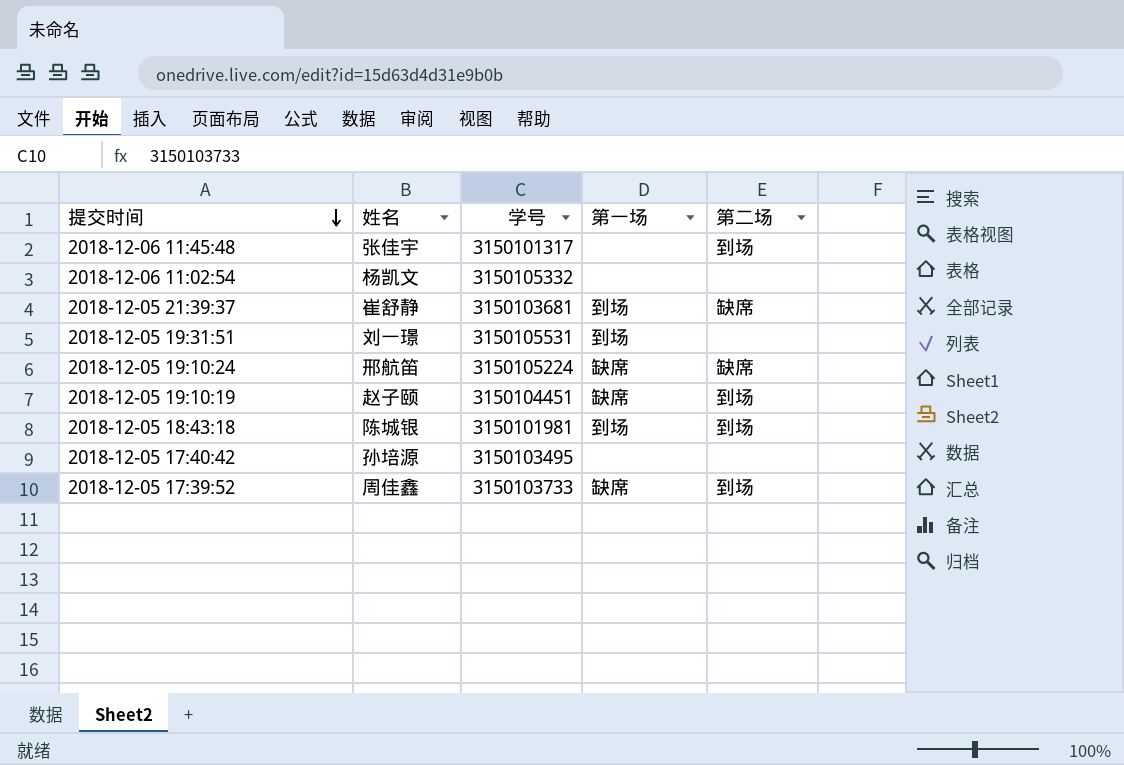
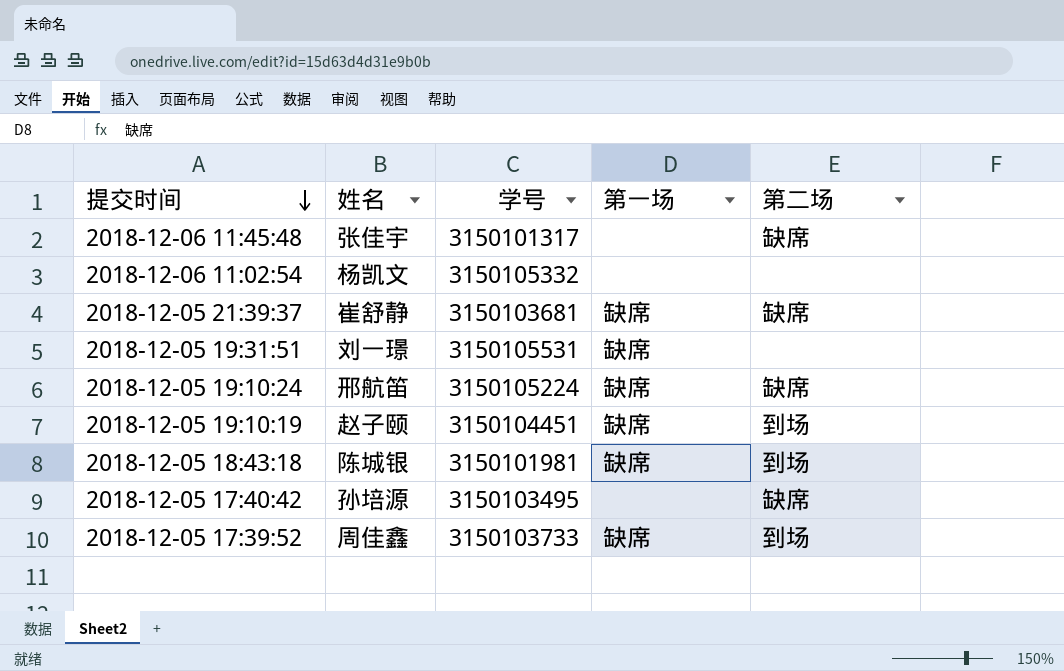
2018-12-06 11:45:48 | 第二场: 到场 -> 缺席
2018-12-05 21:39:37 | 第一场: 到场 -> 缺席
2018-12-05 19:31:51 | 第一场: 到场 -> 缺席
2018-12-05 18:43:18 | 第一场: 到场 -> 缺席
2018-12-05 17:40:42 | 第二场: none -> 缺席

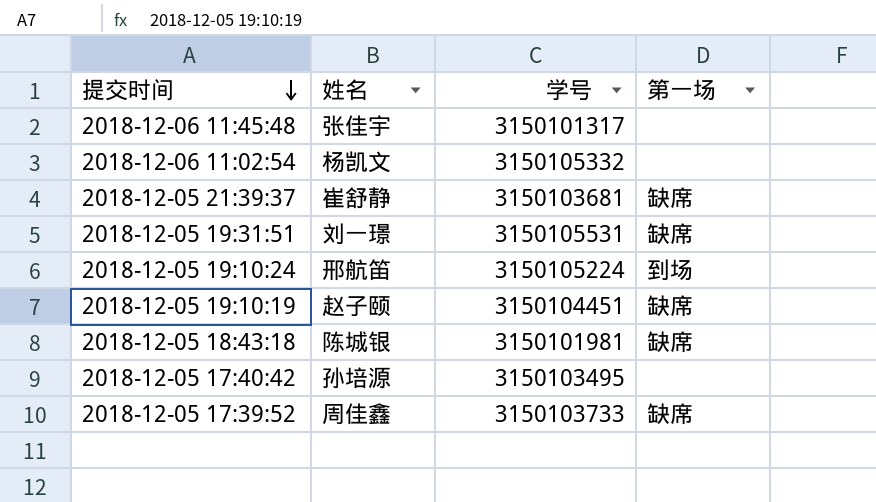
column 第二场 | position: 5 -> none
2018-12-05 19:10:24 | 第一场: 缺席 -> 到场

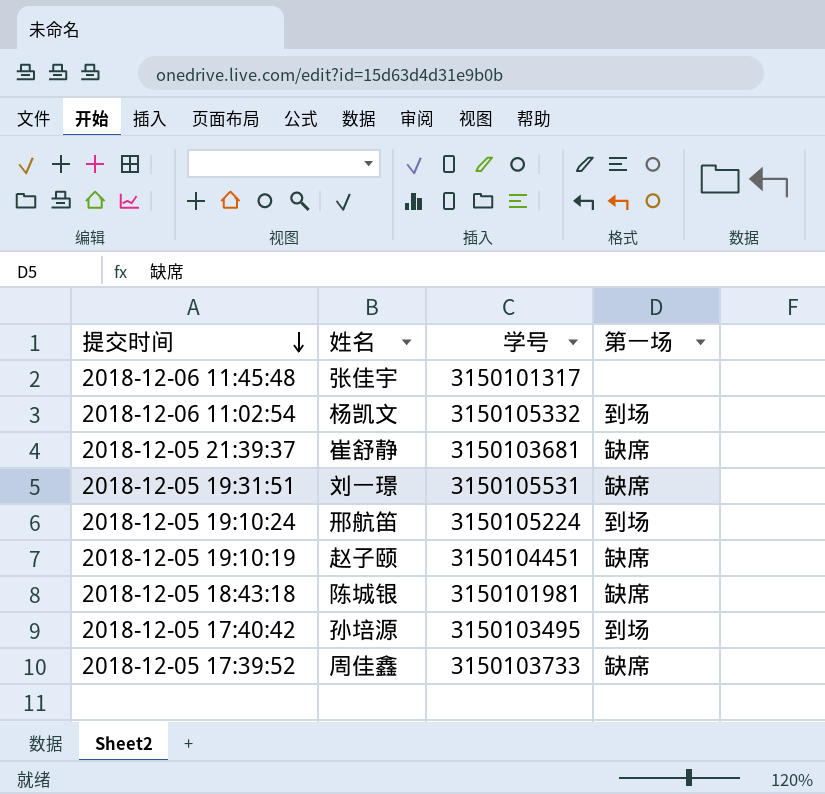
2018-12-06 11:02:54 | 第一场: none -> 到场
2018-12-05 17:40:42 | 第一场: none -> 到场

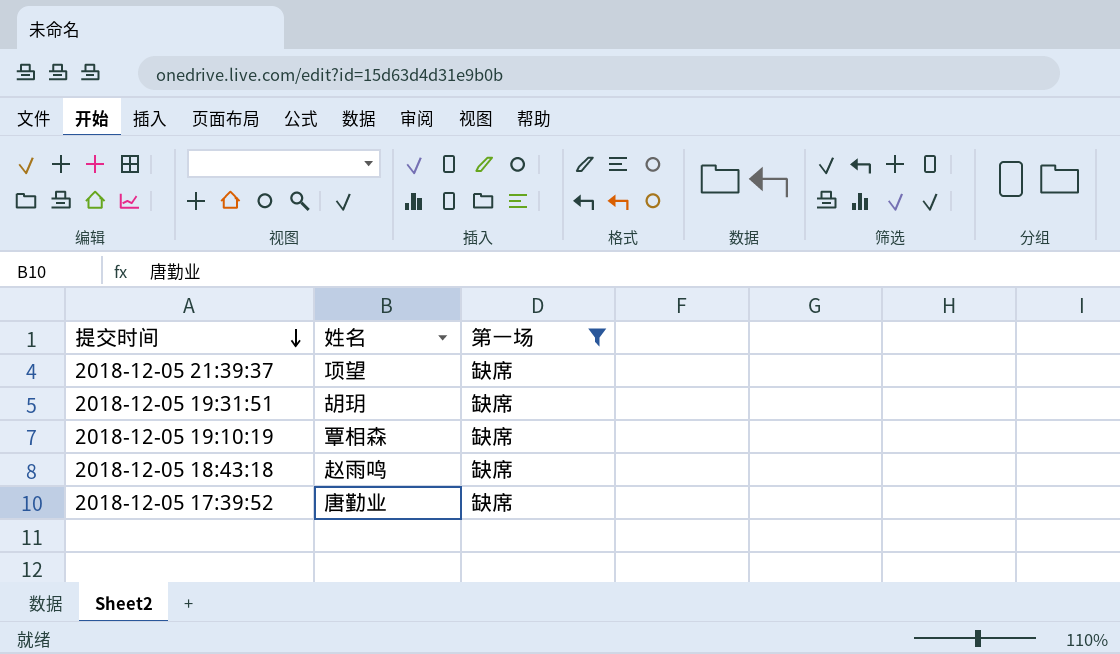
filter: none -> 第一场 = 缺席
column 学号 | position: 3 -> none
2018-12-05 21:39:37 | 姓名: 崔舒静 -> 项望
2018-12-05 19:31:51 | 姓名: 刘一璟 -> 胡玥
2018-12-05 19:10:19 | 姓名: 赵子颐 -> 覃相森
2018-12-05 18:43:18 | 姓名: 陈城银 -> 赵雨鸣
2018-12-05 17:39:52 | 姓名: 周佳鑫 -> 唐勤业

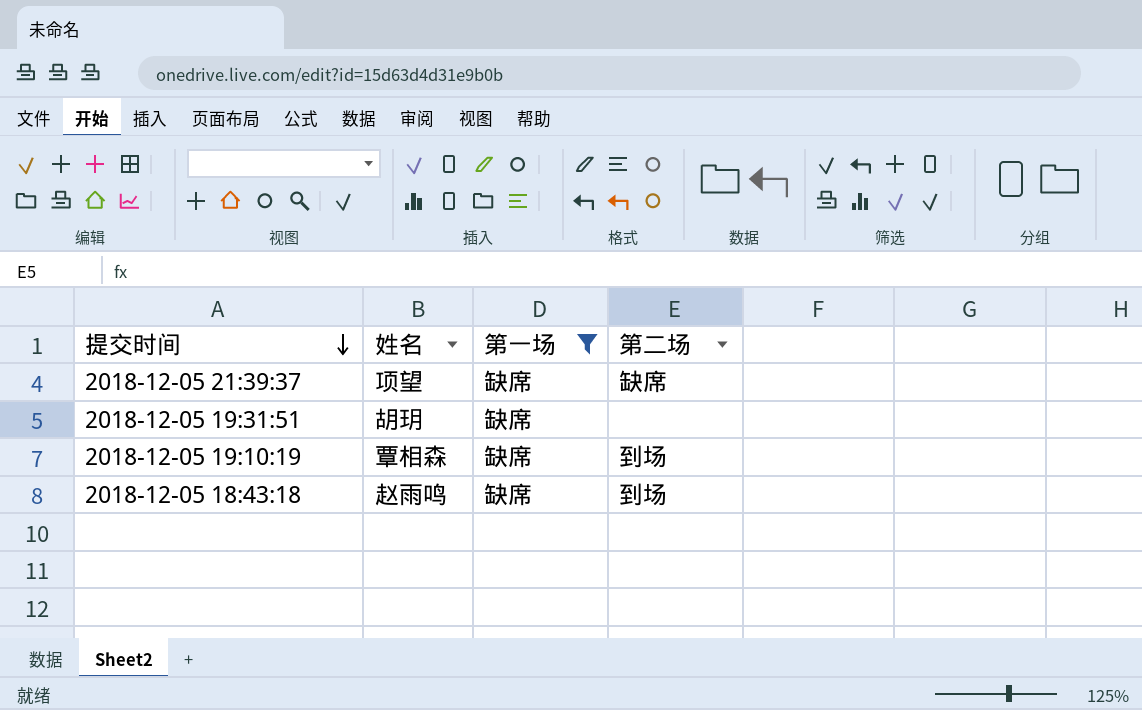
column 第二场 | position: none -> 4
row 2018-12-05 17:39:52: 唐勤业 | 缺席 -> none

